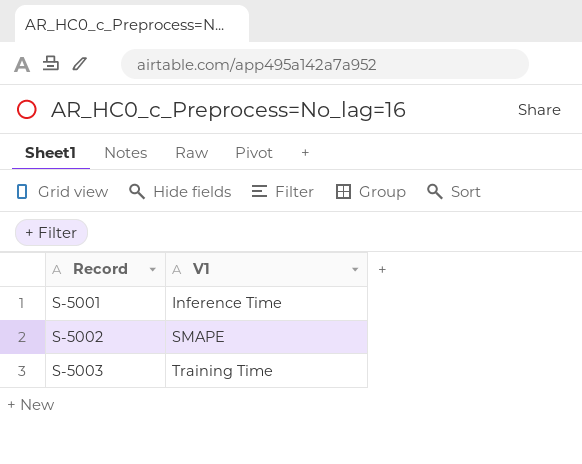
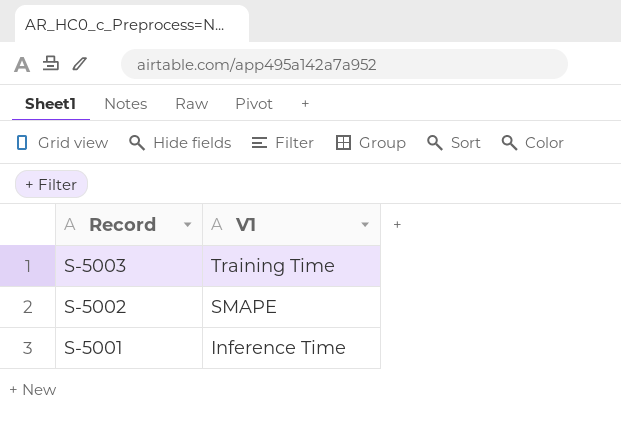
row order: Record ascending -> Record descending

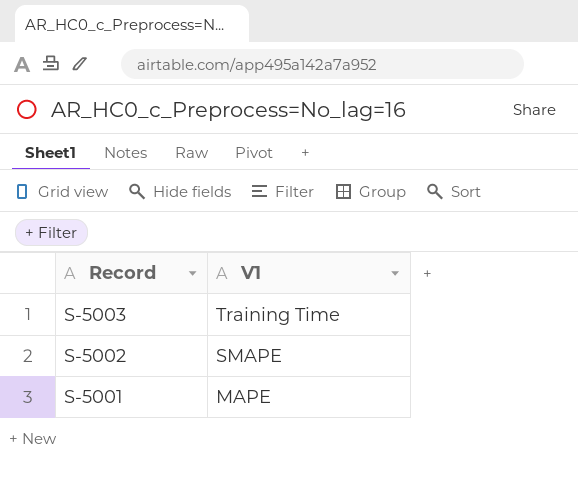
S-5001 | V1: Inference Time -> MAPE

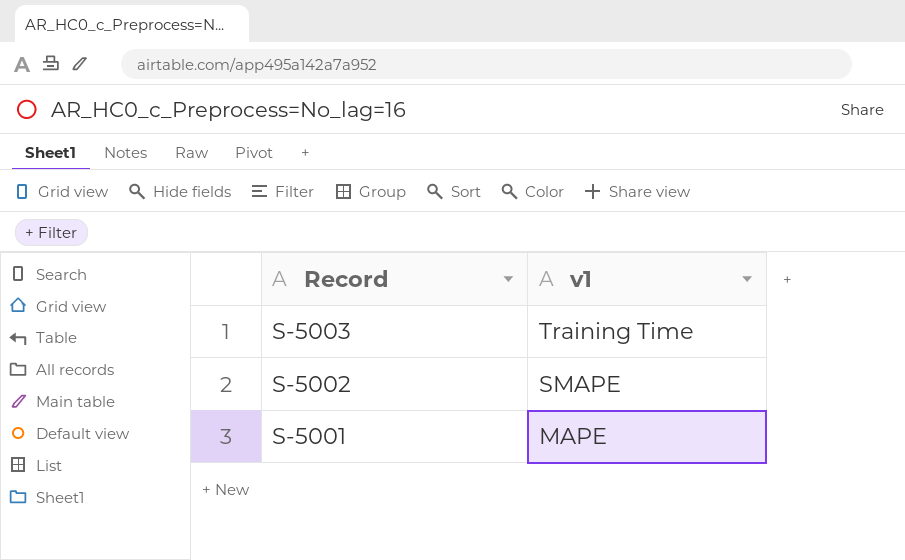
column name: V1 -> v1

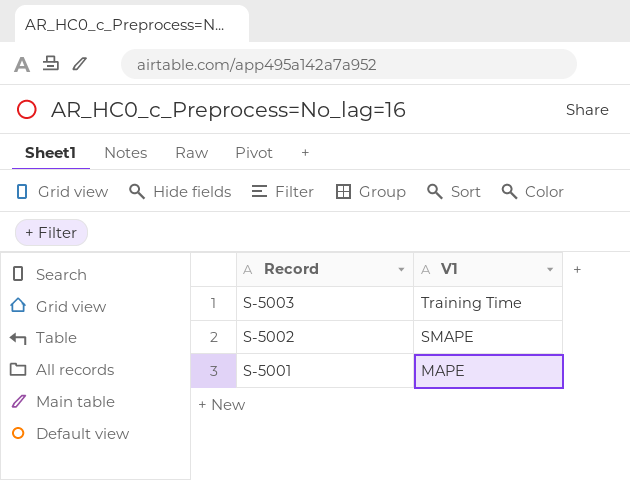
column name: v1 -> V1

